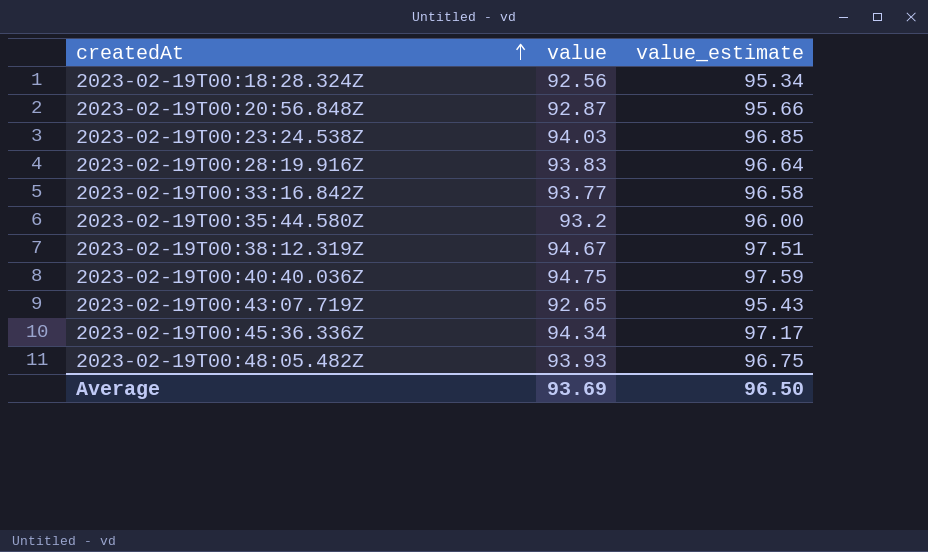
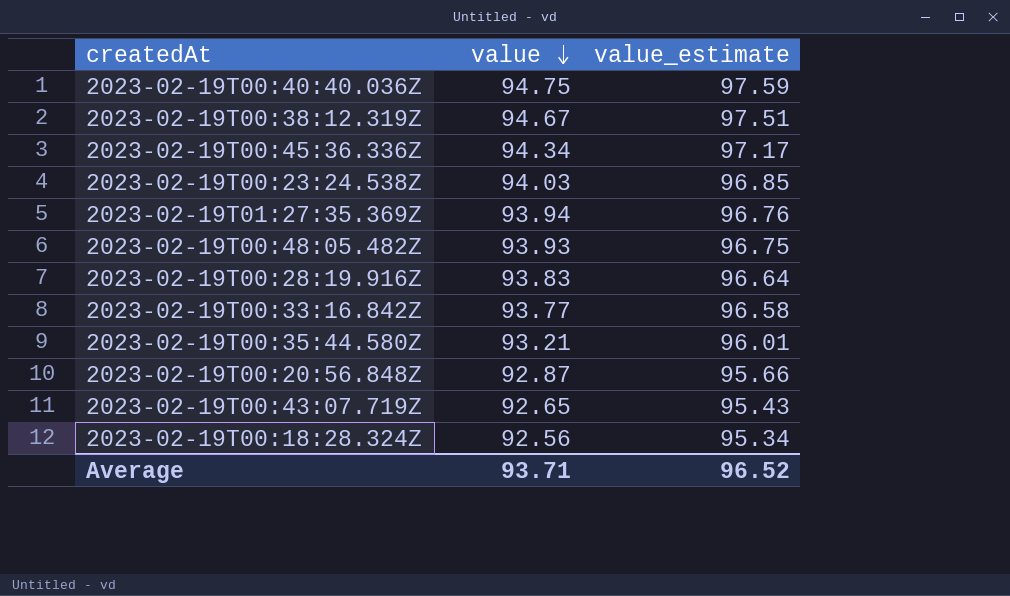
row order: createdAt ascending -> value descending
row 2023-02-19T01:27:35.369Z: none -> 93.94 | 96.76
2023-02-19T00:35:44.580Z | value: 93.2 -> 93.21
2023-02-19T00:35:44.580Z | value_estimate: 96.00 -> 96.01
Average | value: 93.69 -> 93.71
Average | value_estimate: 96.50 -> 96.52

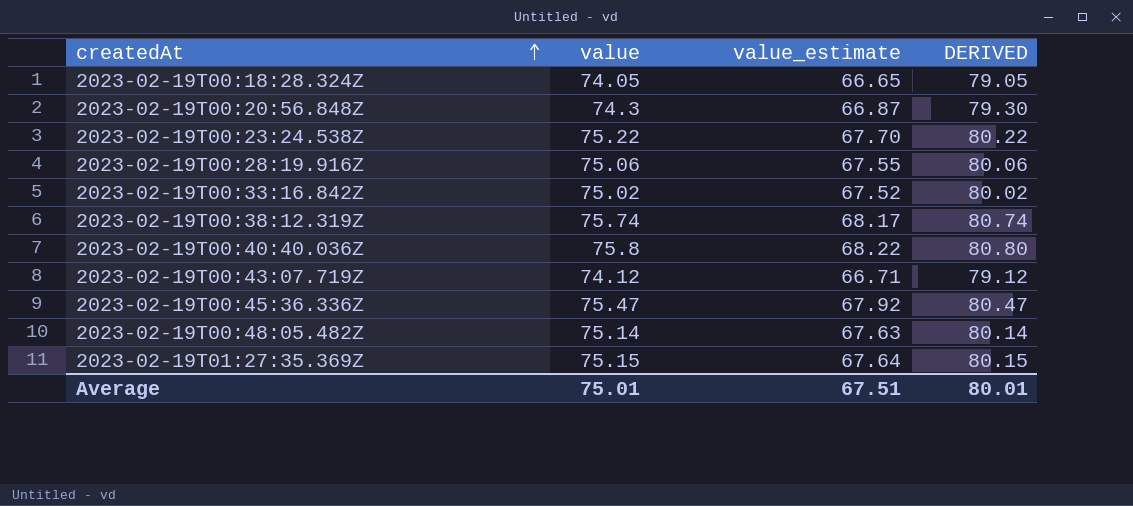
row order: value descending -> createdAt ascending
column value_estimate | formula: [value] * 1.03 -> [value] * 0.9
column DERIVED | formula: none -> [value] + 5
row 2023-02-19T00:35:44.580Z: 93.21 | 96.01 -> none
2023-02-19T00:18:28.324Z | value: 92.56 -> 74.05
2023-02-19T00:20:56.848Z | value: 92.87 -> 74.3
2023-02-19T00:23:24.538Z | value: 94.03 -> 75.22
2023-02-19T00:28:19.916Z | value: 93.83 -> 75.06
2023-02-19T00:33:16.842Z | value: 93.77 -> 75.02
2023-02-19T00:38:12.319Z | value: 94.67 -> 75.74
2023-02-19T00:40:40.036Z | value: 94.75 -> 75.8
2023-02-19T00:43:07.719Z | value: 92.65 -> 74.12
2023-02-19T00:45:36.336Z | value: 94.34 -> 75.47
2023-02-19T00:48:05.482Z | value: 93.93 -> 75.14
2023-02-19T01:27:35.369Z | value: 93.94 -> 75.15
Average | value: 93.71 -> 75.01
Average | value_estimate: 96.52 -> 67.51

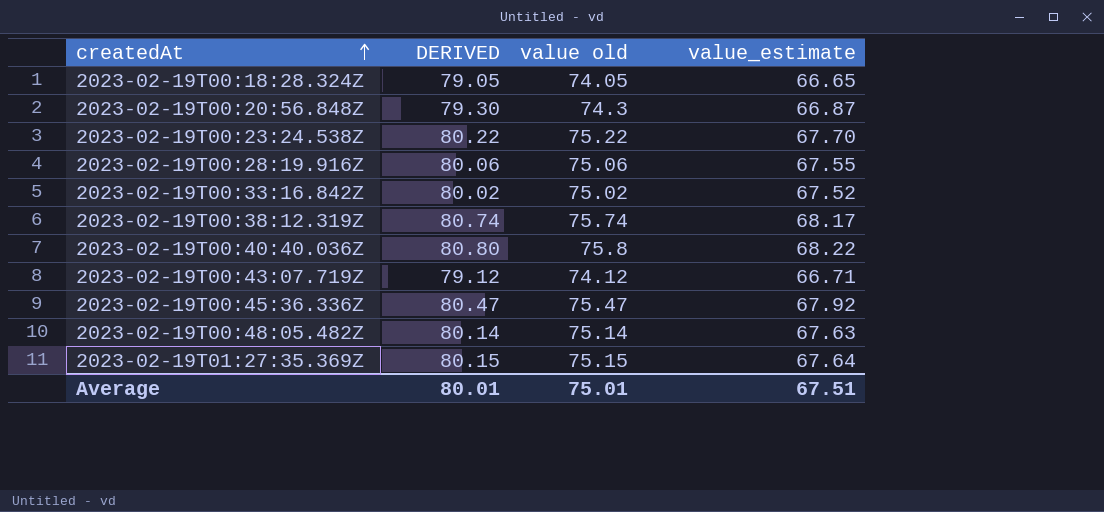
column DERIVED | position: 4 -> 2
column name: value -> value old

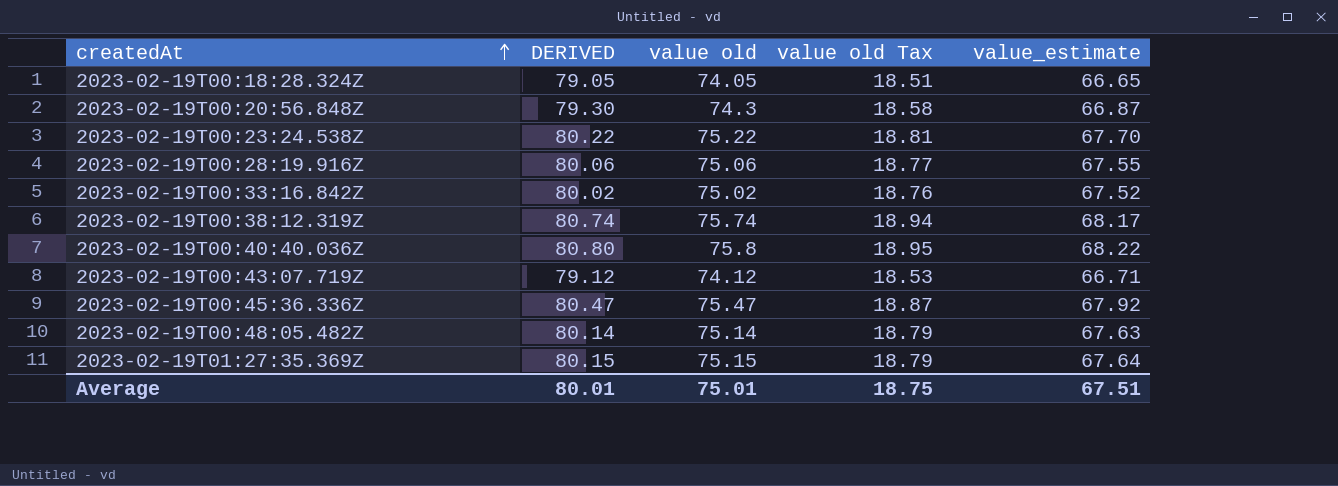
column value old Tax | formula: none -> [value old] * 0.25

